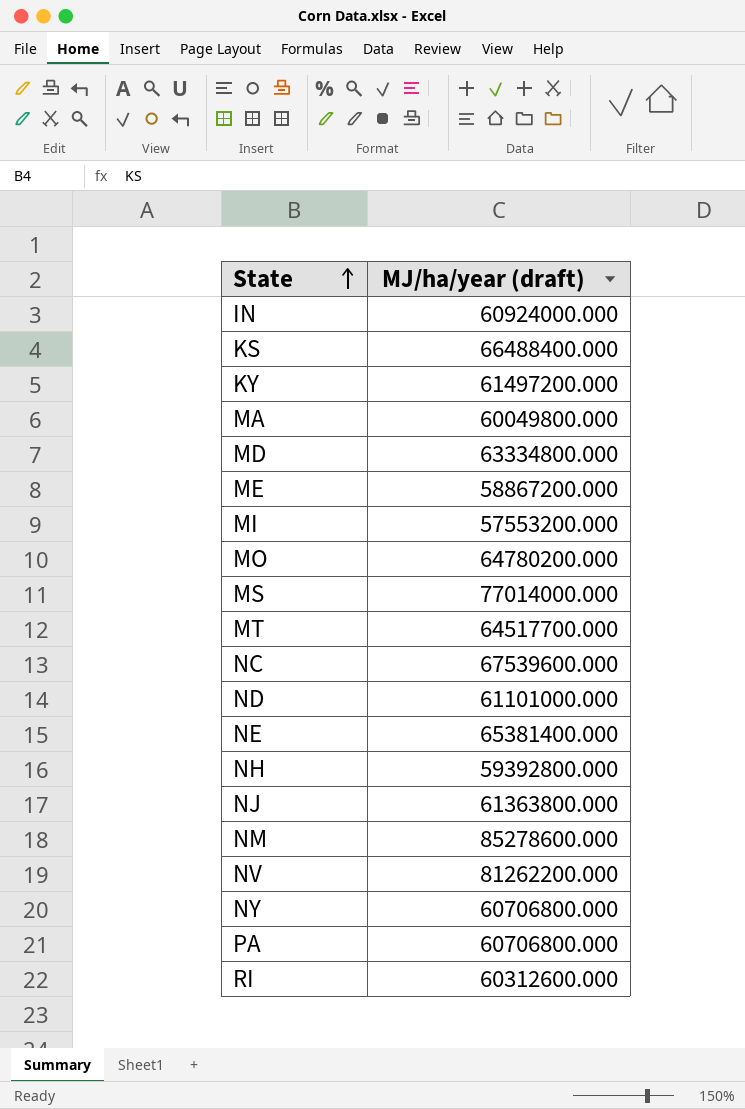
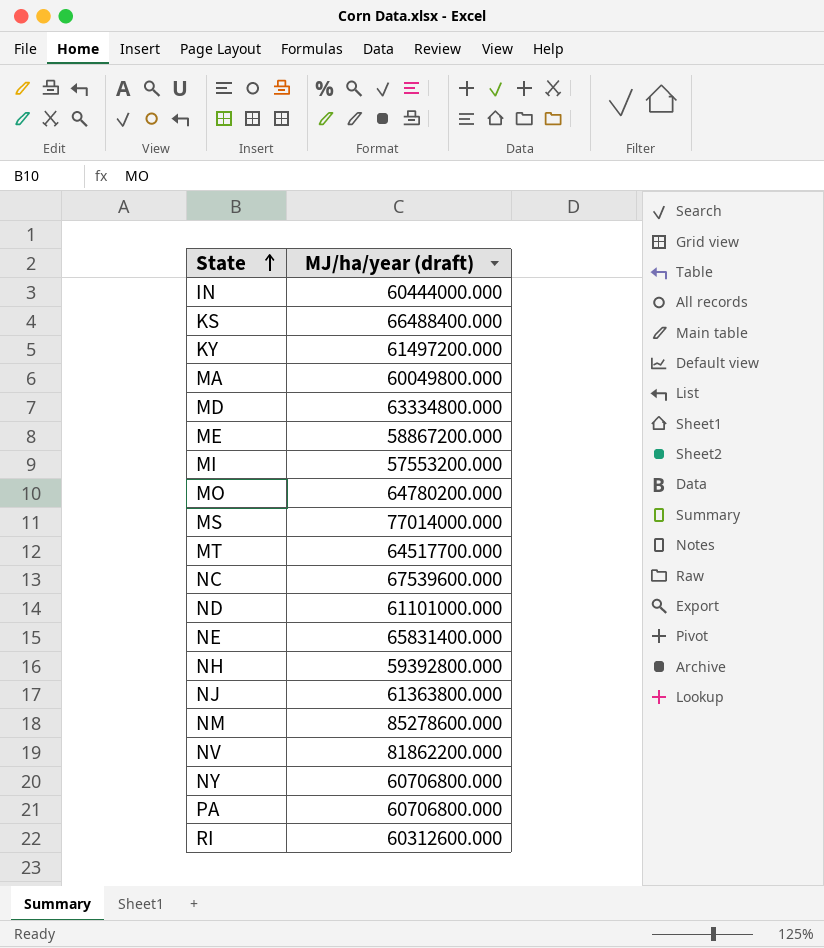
IN | MJ/ha/year (draft): 60924000.000 -> 60444000.000
NE | MJ/ha/year (draft): 65381400.000 -> 65831400.000
NV | MJ/ha/year (draft): 81262200.000 -> 81862200.000

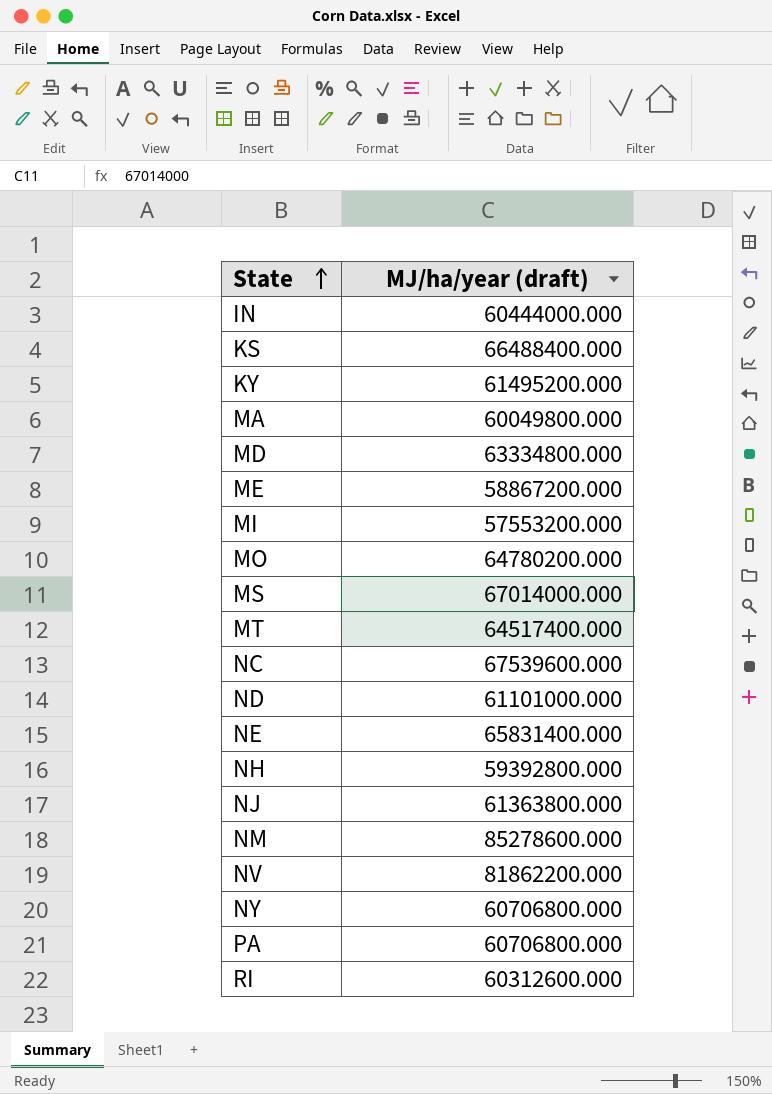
KY | MJ/ha/year (draft): 61497200.000 -> 61495200.000
MS | MJ/ha/year (draft): 77014000.000 -> 67014000.000
MT | MJ/ha/year (draft): 64517700.000 -> 64517400.000

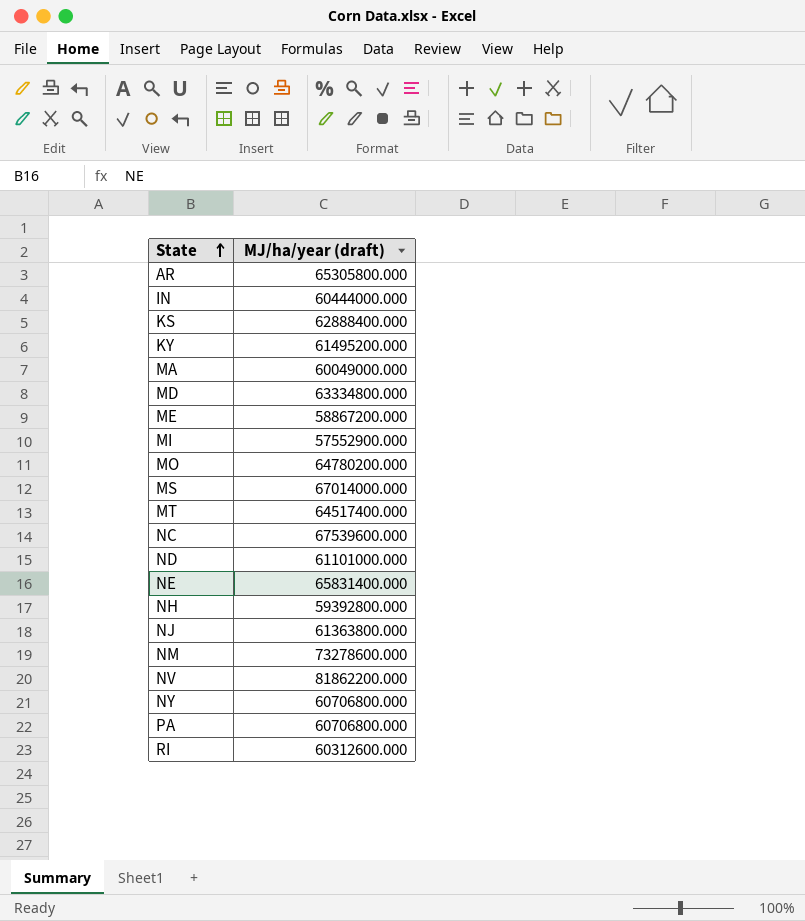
row AR: none -> 65305800.000
KS | MJ/ha/year (draft): 66488400.000 -> 62888400.000
MA | MJ/ha/year (draft): 60049800.000 -> 60049000.000
MI | MJ/ha/year (draft): 57553200.000 -> 57552900.000
NM | MJ/ha/year (draft): 85278600.000 -> 73278600.000

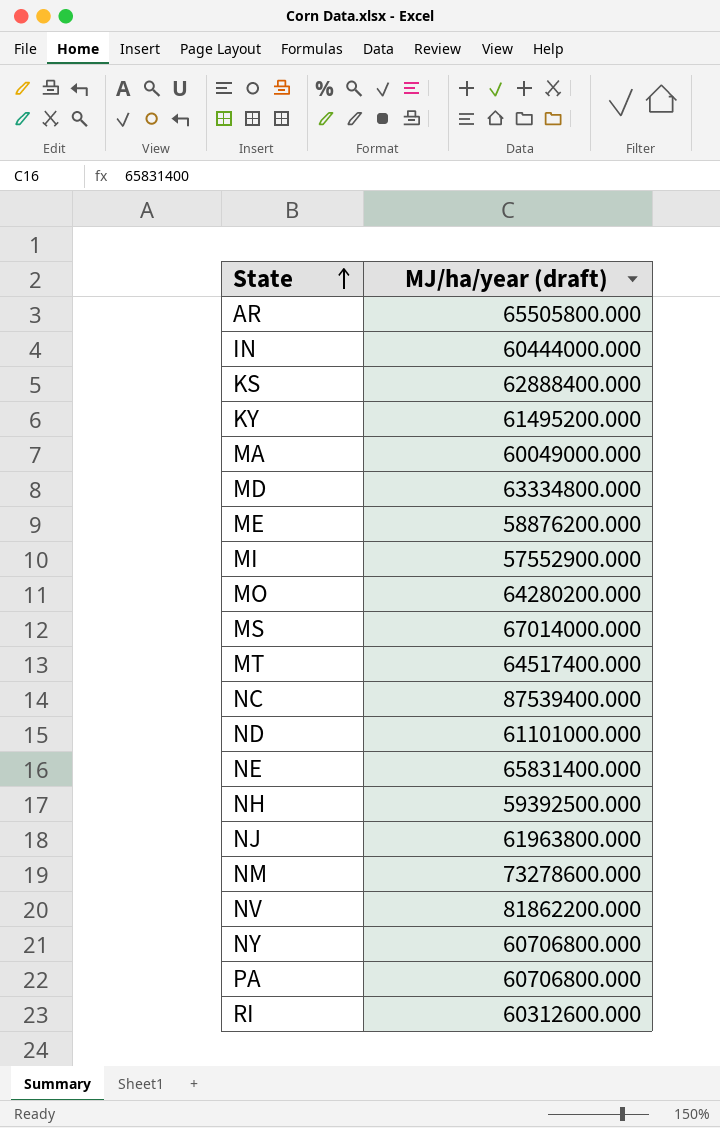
AR | MJ/ha/year (draft): 65305800.000 -> 65505800.000
ME | MJ/ha/year (draft): 58867200.000 -> 58876200.000
MO | MJ/ha/year (draft): 64780200.000 -> 64280200.000
NC | MJ/ha/year (draft): 67539600.000 -> 87539400.000
NH | MJ/ha/year (draft): 59392800.000 -> 59392500.000
NJ | MJ/ha/year (draft): 61363800.000 -> 61963800.000

